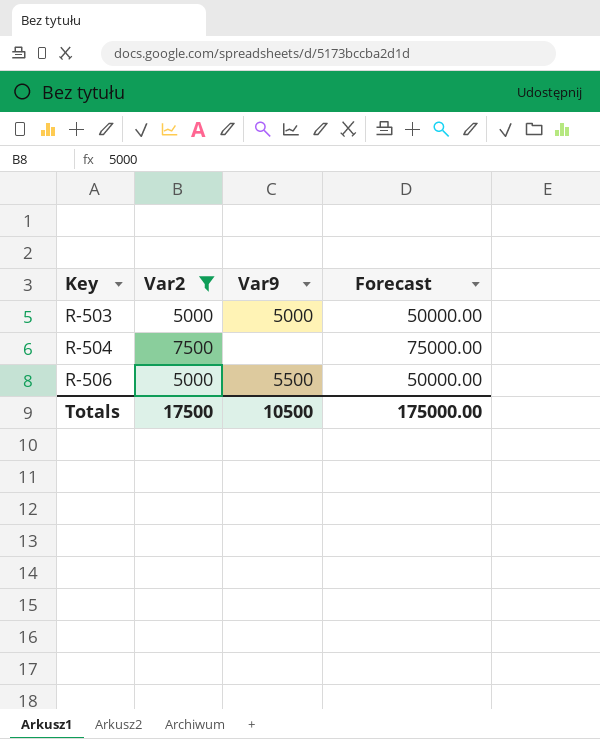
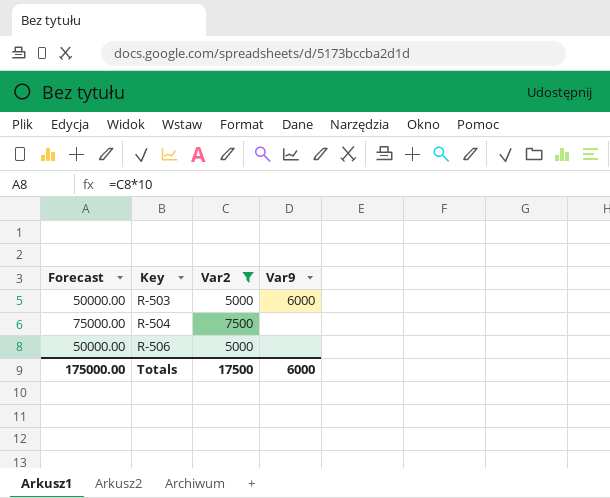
column Forecast | position: 4 -> 1
R-503 | Var9: 5000 -> 6000
R-506 | Var9: 5500 -> none
Totals | Var9: 10500 -> 6000

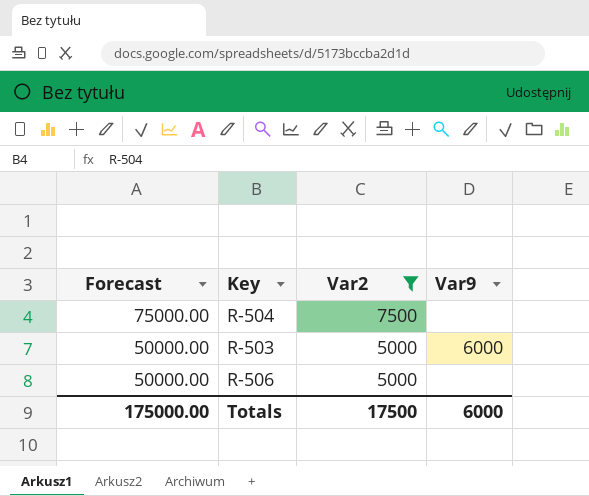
row order: Key ascending -> Forecast descending

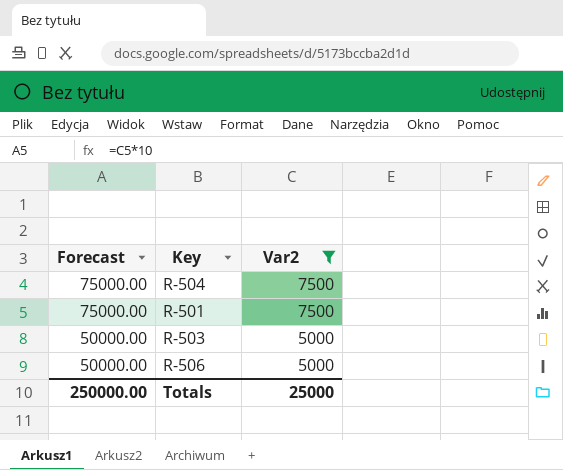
column Var9 | position: 4 -> none
row R-501: none -> 75000.00 | 7500
Totals | Forecast: 175000.00 -> 250000.00
Totals | Var2: 17500 -> 25000

